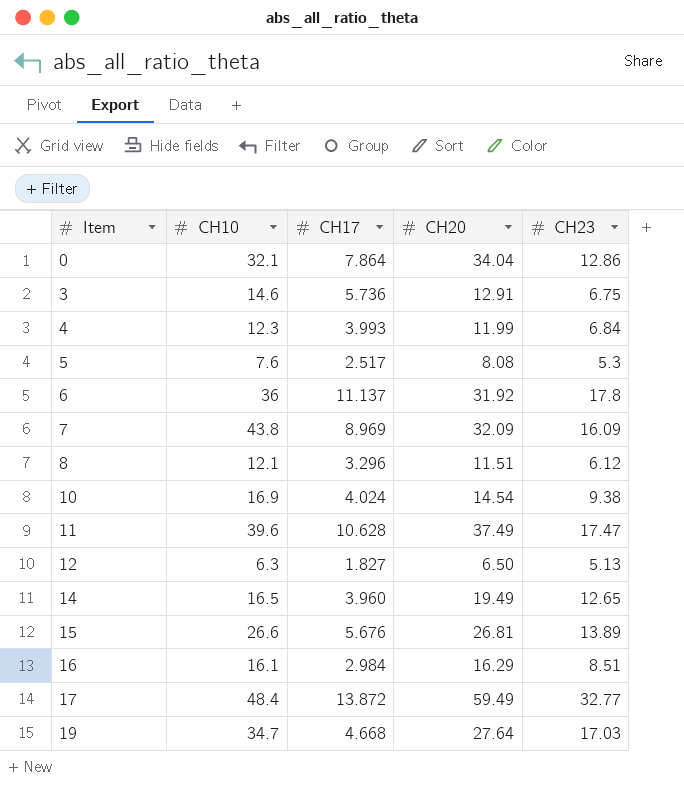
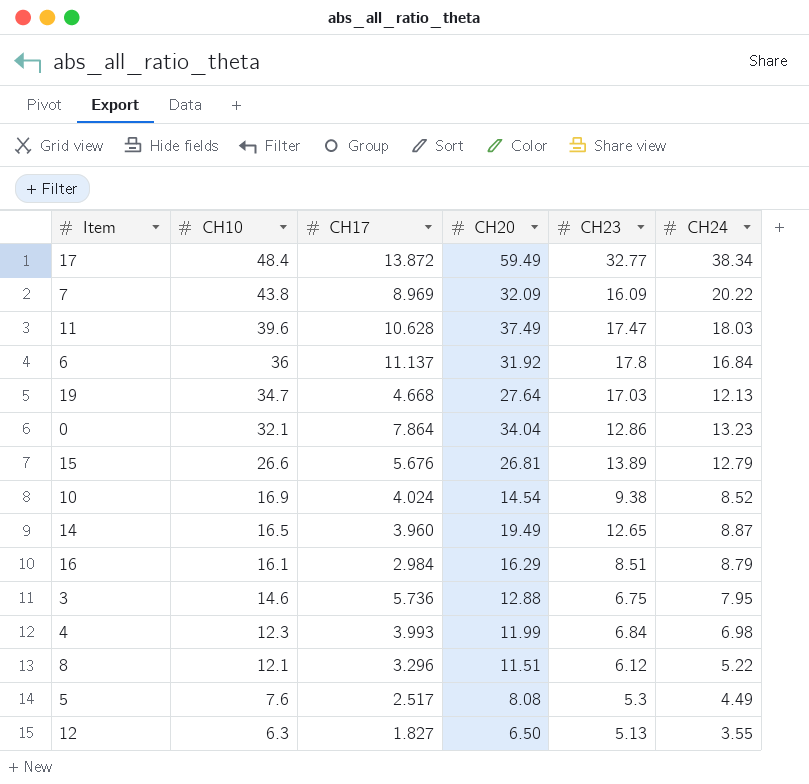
row order: Item ascending -> CH10 descending
column CH24 | position: none -> 6
3 | CH20: 12.91 -> 12.88

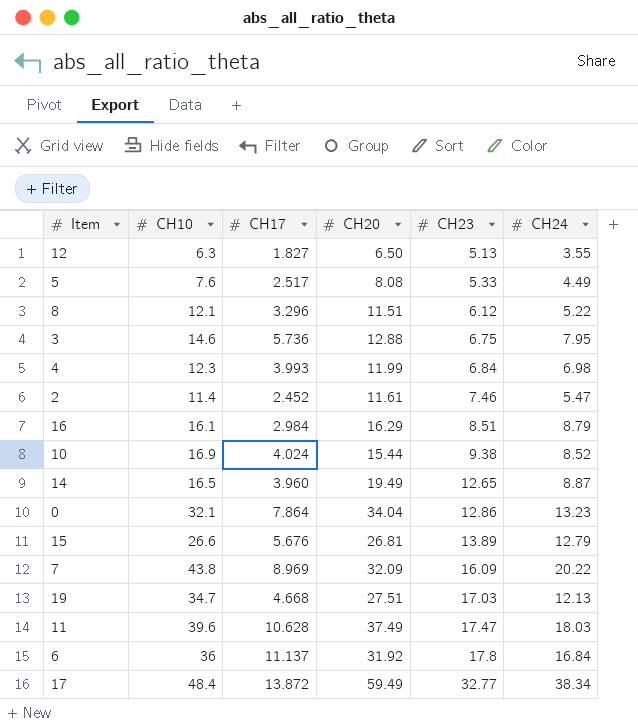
row order: CH10 descending -> CH23 ascending
5 | CH23: 5.3 -> 5.33
row 2: none -> 11.4 | 2.452 | 11.61 | 7.46 | 5.47
10 | CH20: 14.54 -> 15.44
19 | CH20: 27.64 -> 27.51

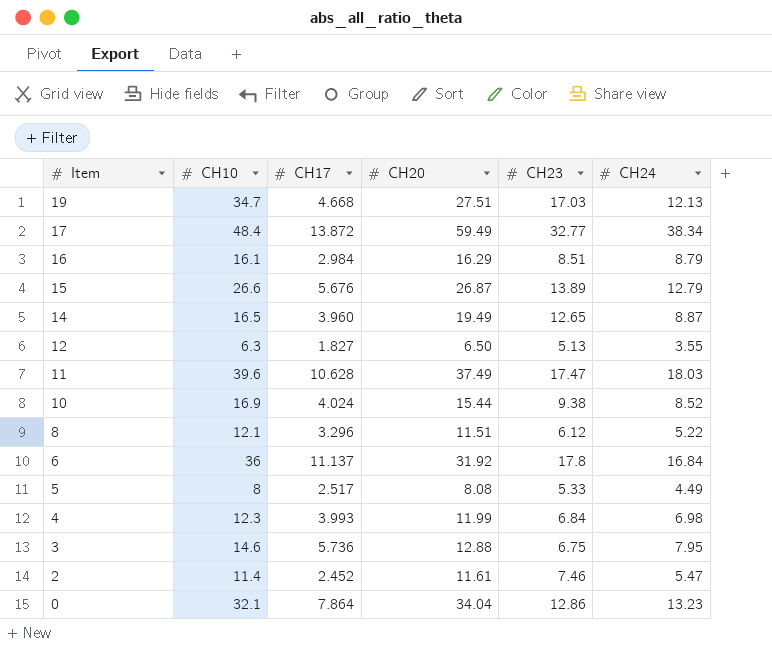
row order: CH23 ascending -> Item descending
row 7: 43.8 | 8.969 | 32.09 | 16.09 | 20.22 -> none
15 | CH20: 26.81 -> 26.87
5 | CH10: 7.6 -> 8

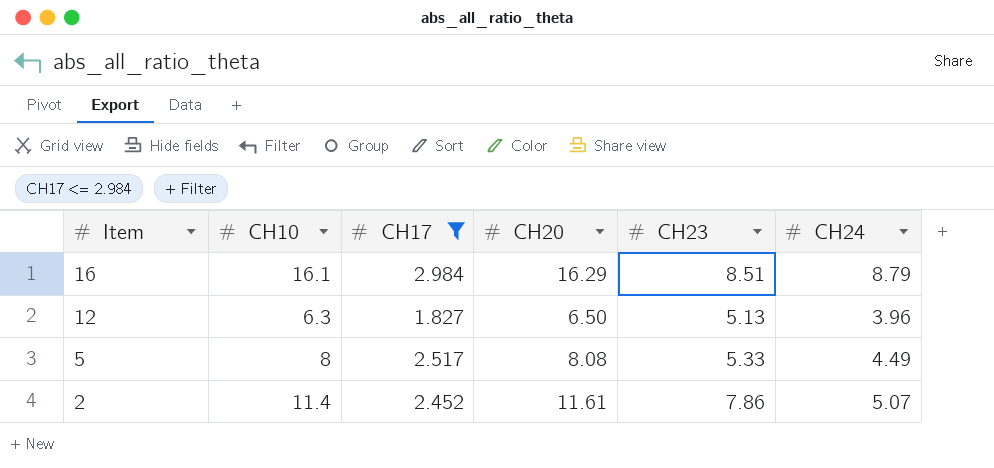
filter: none -> CH17 <= 2.984
12 | CH24: 3.55 -> 3.96
2 | CH23: 7.46 -> 7.86
2 | CH24: 5.47 -> 5.07

